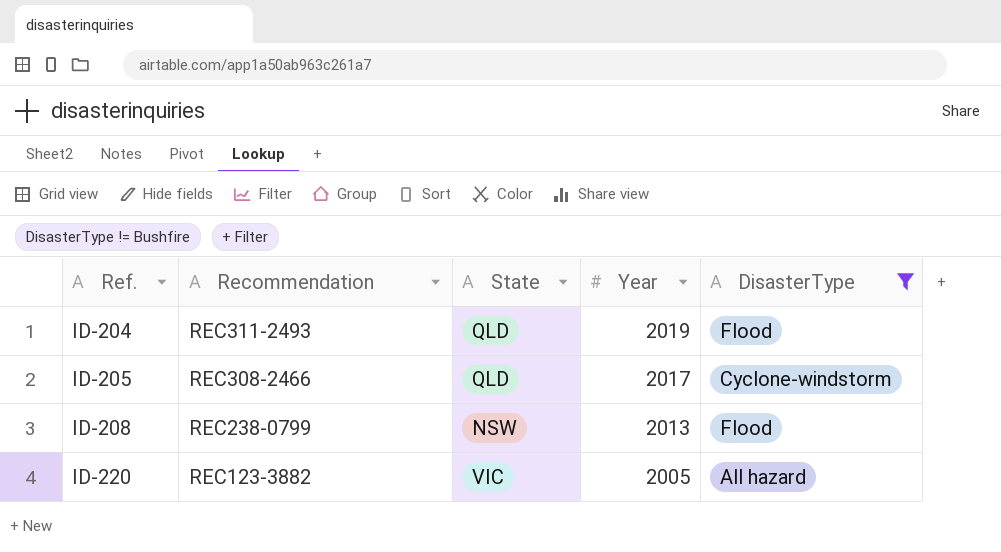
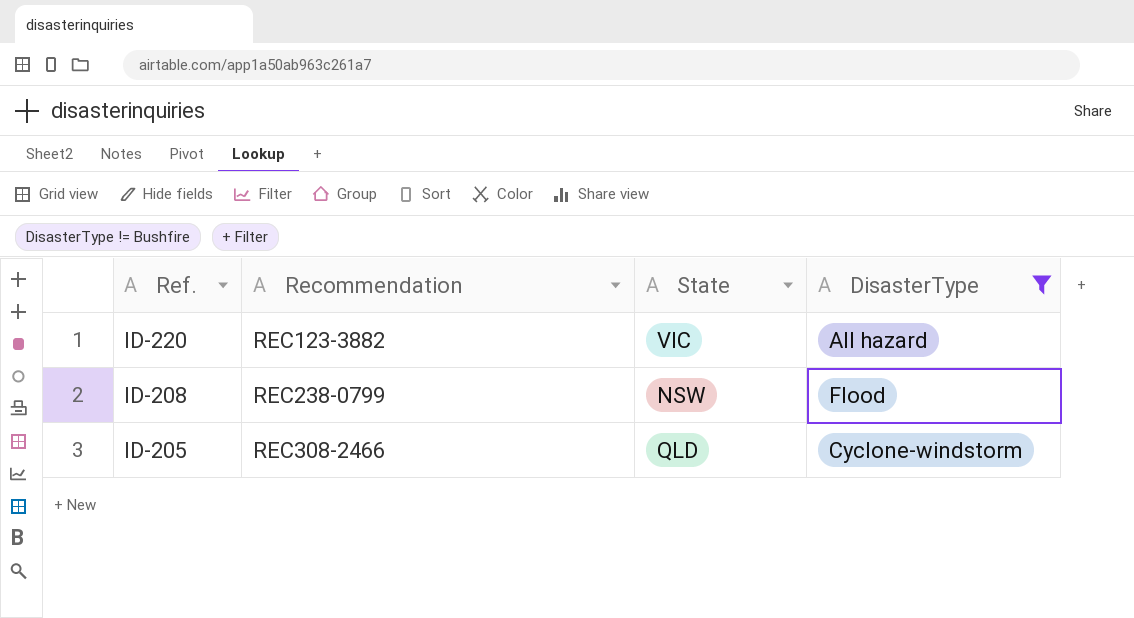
row order: Ref. ascending -> Ref. descending
column Year | position: 4 -> none
row ID-204: REC311-2493 | QLD | 2019 | Flood -> none

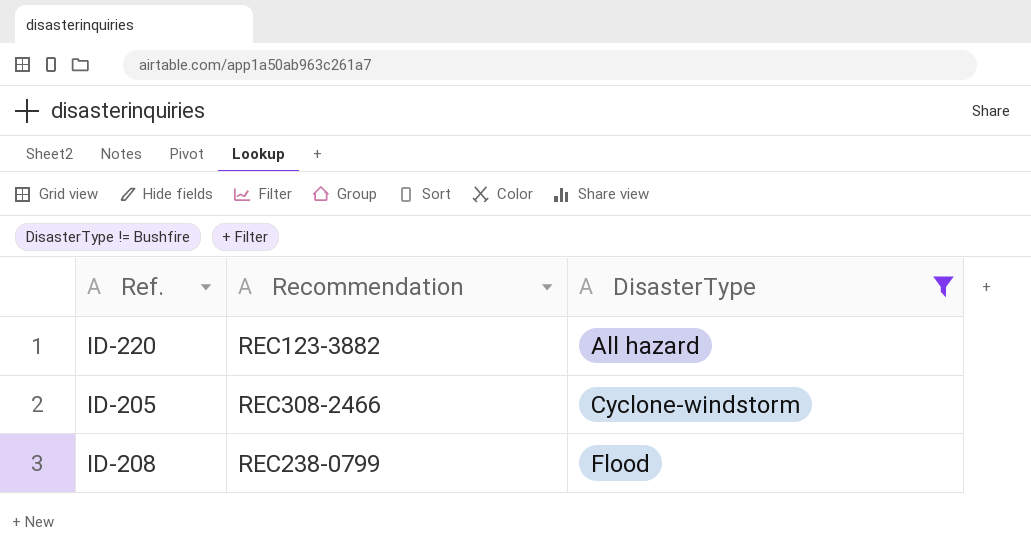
row order: Ref. descending -> DisasterType ascending
column State | position: 3 -> none

